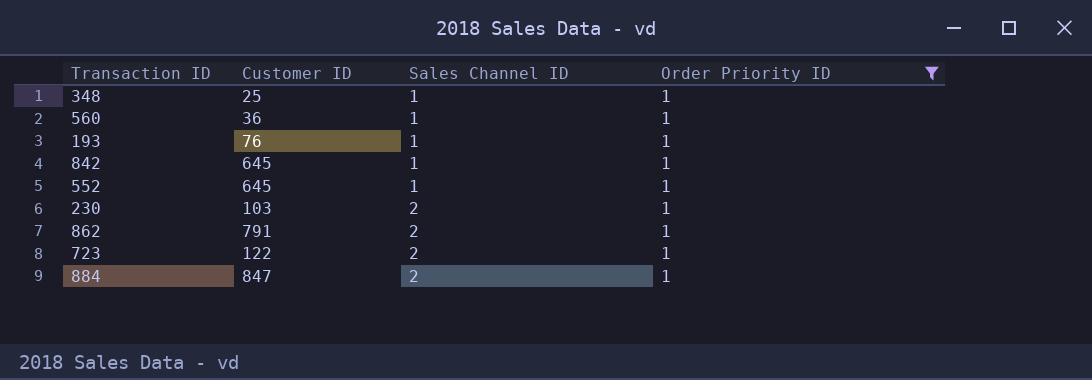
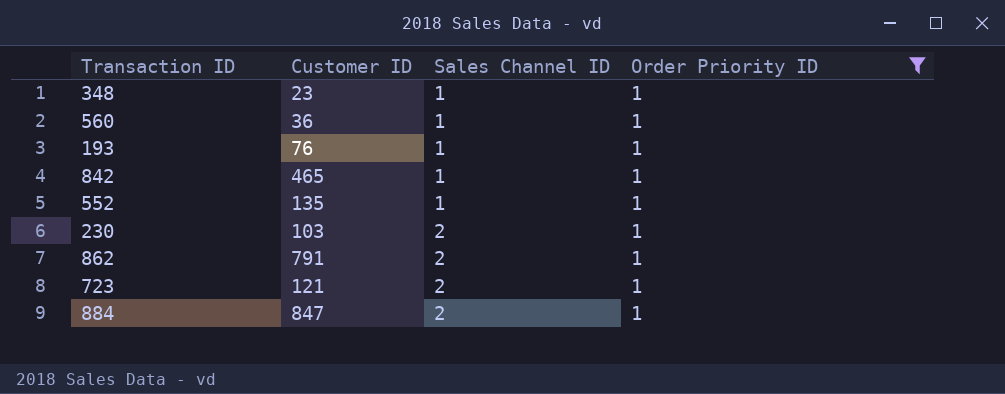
348 | Customer ID: 25 -> 23
842 | Customer ID: 645 -> 465
552 | Customer ID: 645 -> 135
723 | Customer ID: 122 -> 121

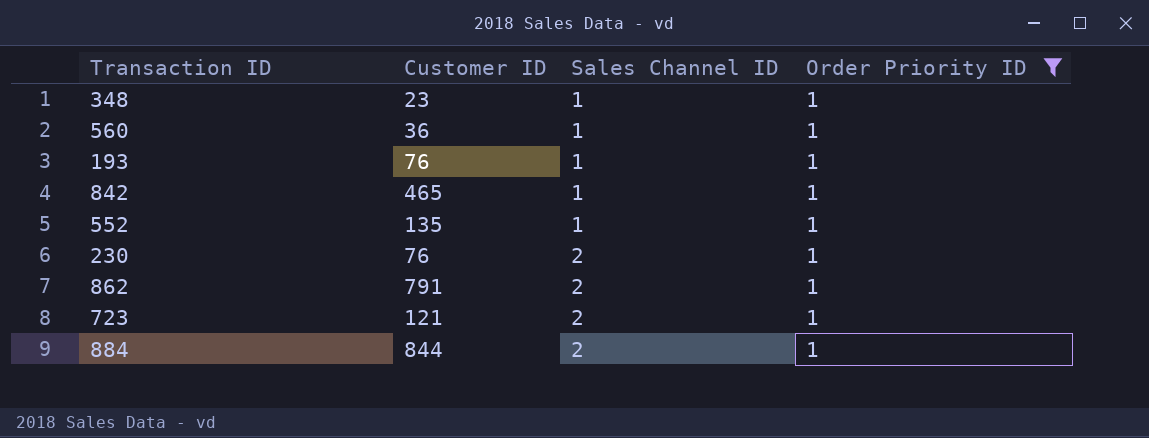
230 | Customer ID: 103 -> 76
884 | Customer ID: 847 -> 844

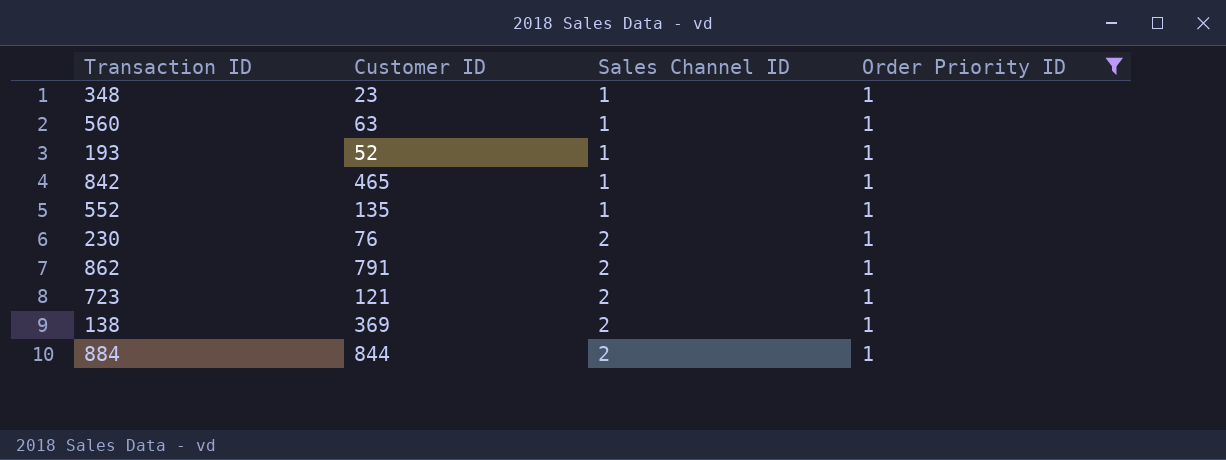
560 | Customer ID: 36 -> 63
193 | Customer ID: 76 -> 52
row 138: none -> 369 | 2 | 1

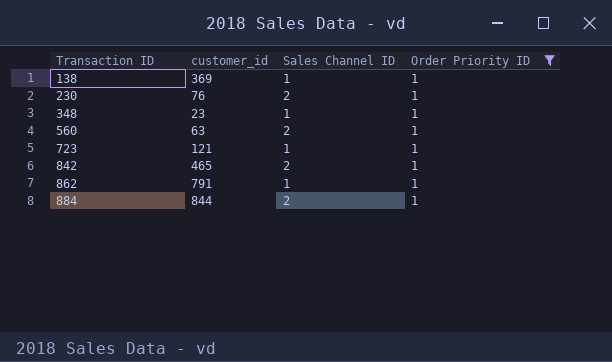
row order: Sales Channel ID ascending -> Transaction ID ascending
column name: Customer ID -> customer_id
row 193: 52 | 1 | 1 -> none
row 552: 135 | 1 | 1 -> none
138 | Sales Channel ID: 2 -> 1
560 | Sales Channel ID: 1 -> 2
723 | Sales Channel ID: 2 -> 1
842 | Sales Channel ID: 1 -> 2
862 | Sales Channel ID: 2 -> 1

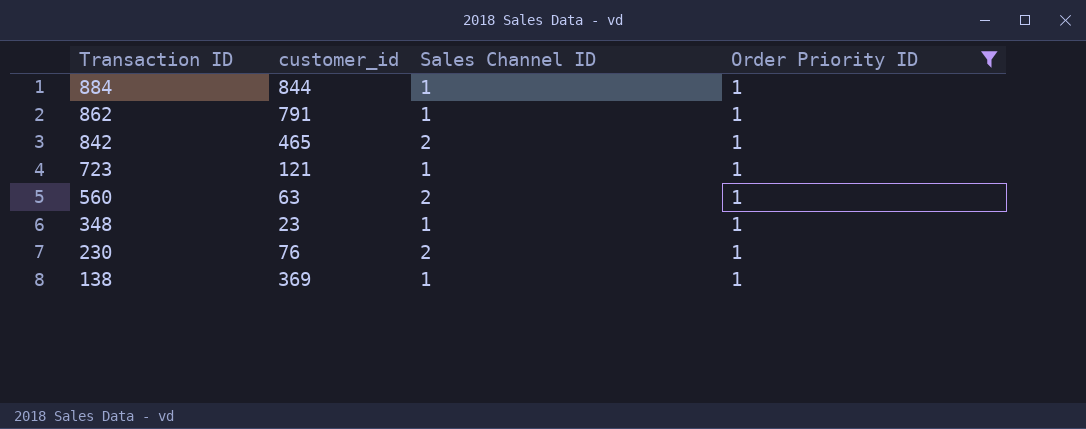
row order: Transaction ID ascending -> Transaction ID descending
884 | Sales Channel ID: 2 -> 1

